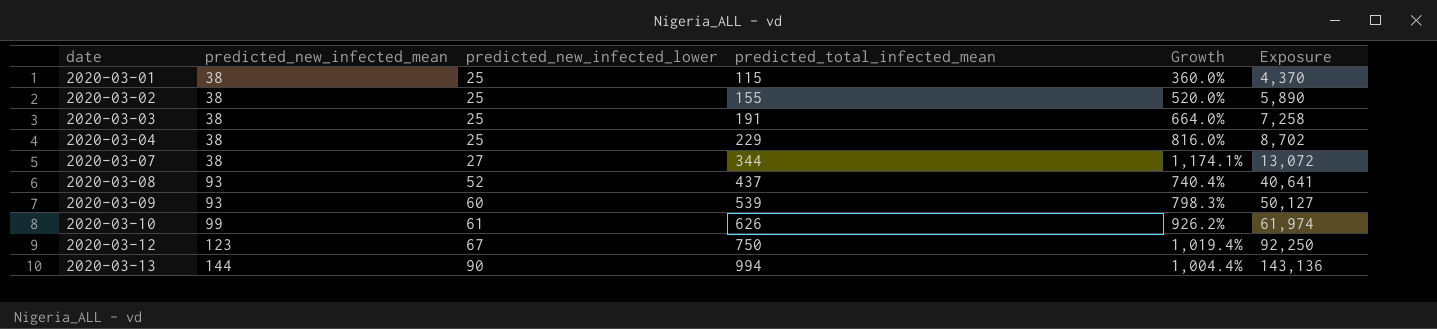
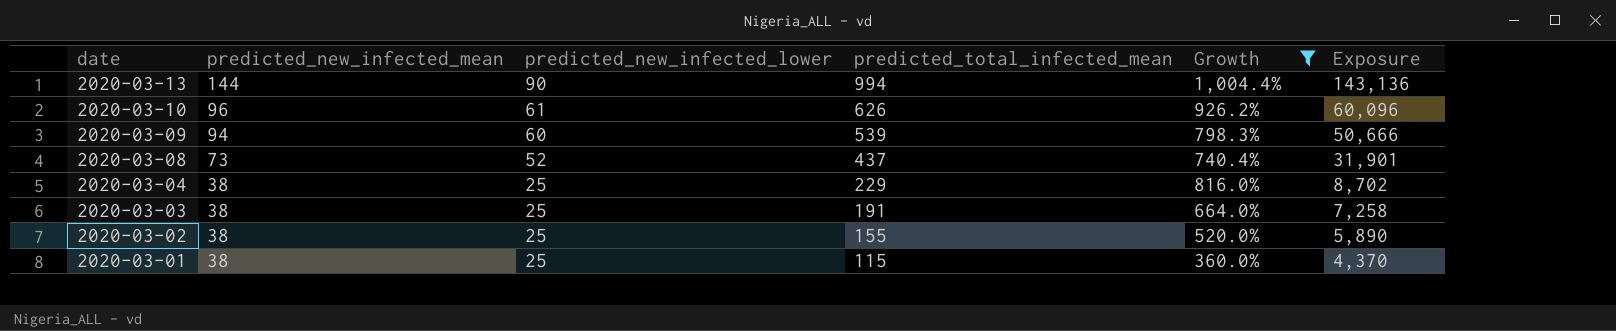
filter: none -> Growth <= 1,004.4%
row order: date ascending -> date descending
2020-03-10 | predicted_new_infected_mean: 99 -> 96
2020-03-10 | Exposure: 61,974 -> 60,096
2020-03-09 | predicted_new_infected_mean: 93 -> 94
2020-03-09 | Exposure: 50,127 -> 50,666
2020-03-08 | predicted_new_infected_mean: 93 -> 73
2020-03-08 | Exposure: 40,641 -> 31,901

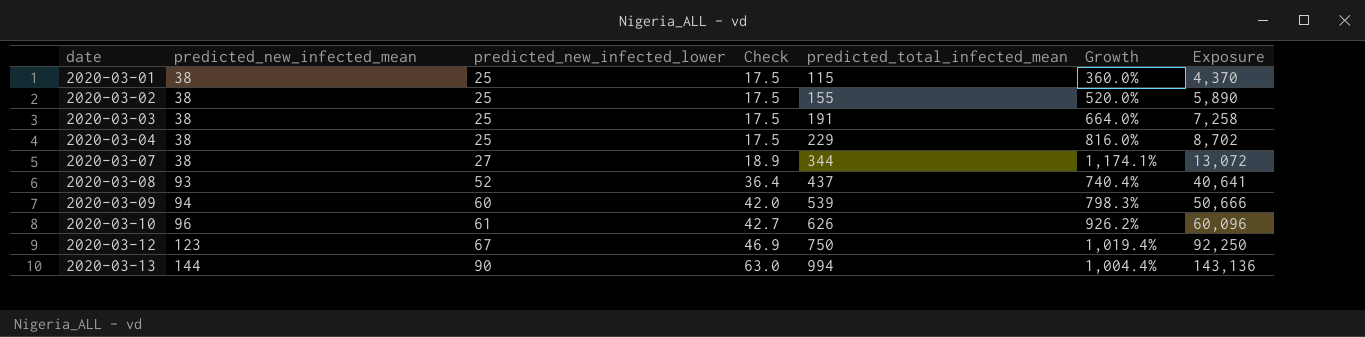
filter: Growth <= 1,004.4% -> none
row order: date descending -> date ascending
column Check | formula: none -> [predicted_new_infected_lower] * 0.7
2020-03-08 | predicted_new_infected_mean: 73 -> 93
2020-03-08 | Exposure: 31,901 -> 40,641

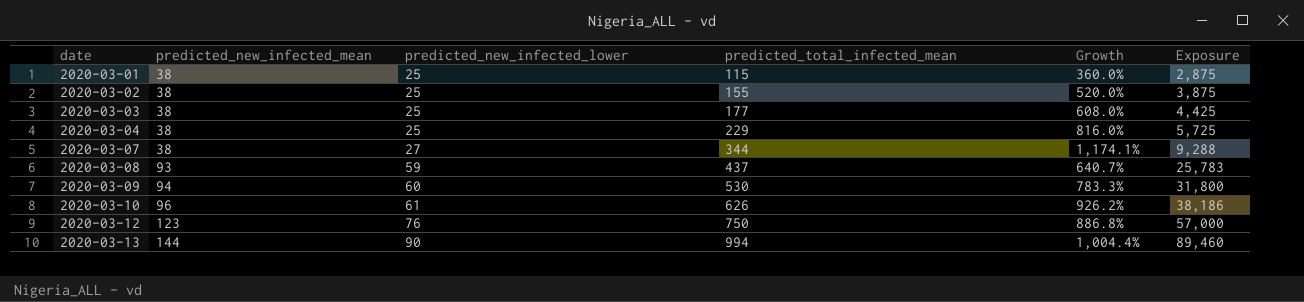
column Check | formula: [predicted_new_infected_lower] * 0.7 -> none
column Exposure | formula: [predicted_new_infected_mean] * [predicted_total_infected_mean] -> [predicted_new_infected_lower] * [predicted_total_infected_mean]
2020-03-03 | predicted_total_infected_mean: 191 -> 177
2020-03-03 | Growth: 664.0% -> 608.0%
2020-03-08 | predicted_new_infected_lower: 52 -> 59
2020-03-08 | Growth: 740.4% -> 640.7%
2020-03-09 | predicted_total_infected_mean: 539 -> 530
2020-03-09 | Growth: 798.3% -> 783.3%
2020-03-12 | predicted_new_infected_lower: 67 -> 76
2020-03-12 | Growth: 1,019.4% -> 886.8%

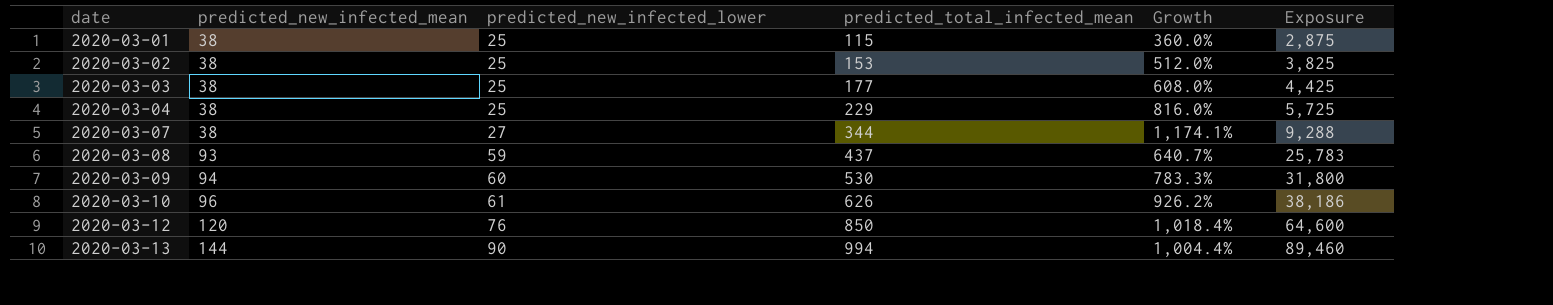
2020-03-02 | predicted_total_infected_mean: 155 -> 153
2020-03-02 | Growth: 520.0% -> 512.0%
2020-03-02 | Exposure: 3,875 -> 3,825
2020-03-12 | predicted_new_infected_mean: 123 -> 120
2020-03-12 | predicted_total_infected_mean: 750 -> 850
2020-03-12 | Growth: 886.8% -> 1,018.4%
2020-03-12 | Exposure: 57,000 -> 64,600

